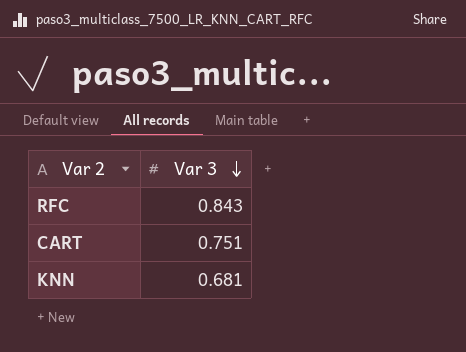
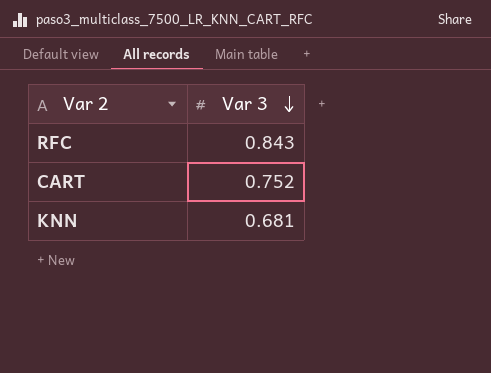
CART | Var 3: 0.751 -> 0.752

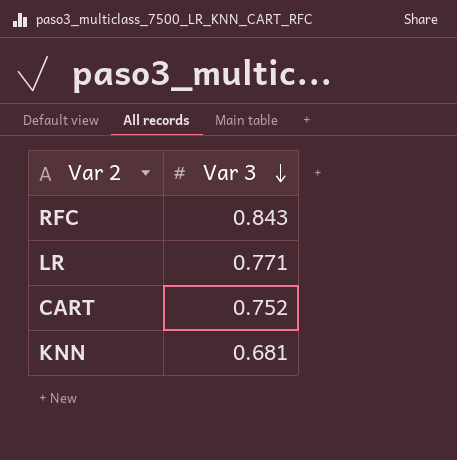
row LR: none -> 0.771

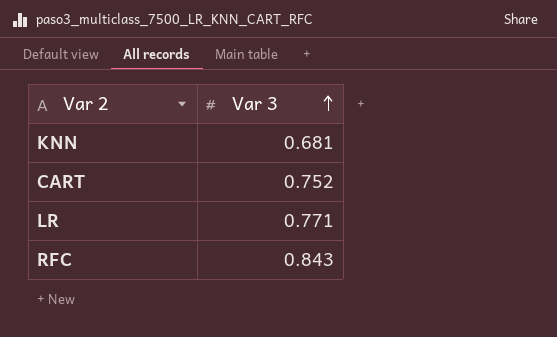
row order: Var 3 descending -> Var 3 ascending

